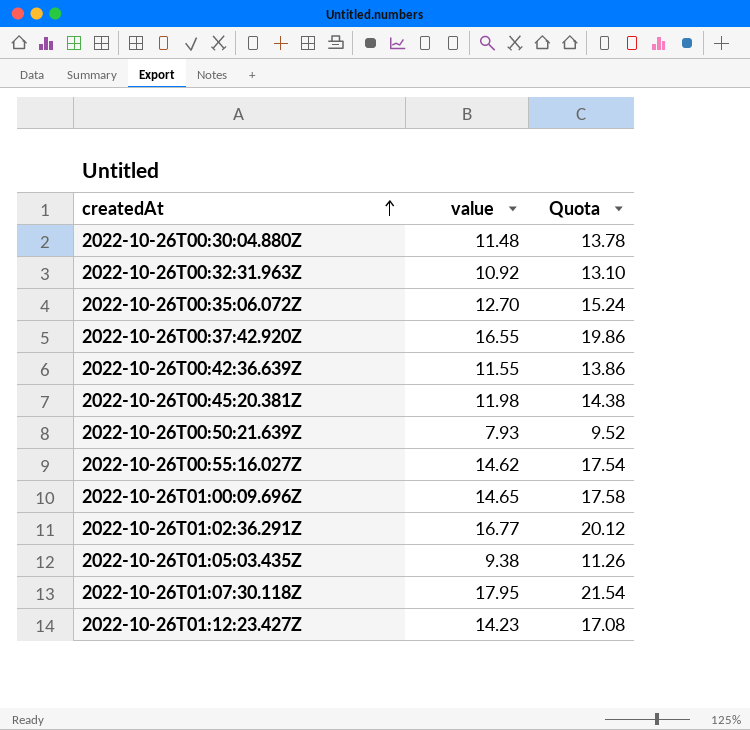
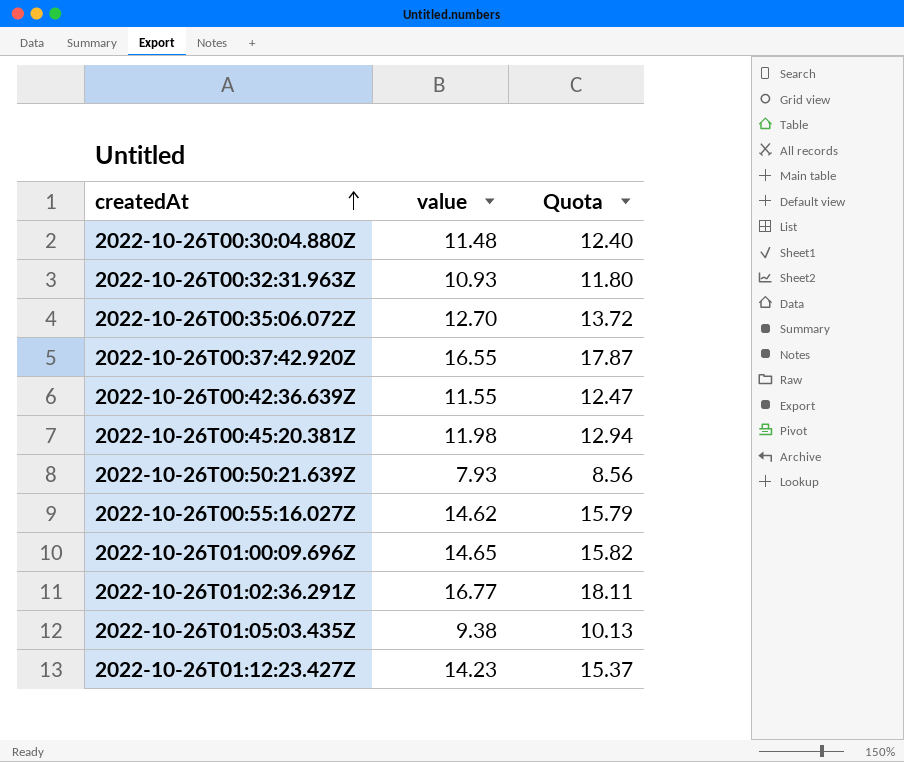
column Quota | formula: [value] * 1.2 -> [value] * 1.08
row 2022-10-26T01:07:30.118Z: 17.95 | 21.54 -> none
2022-10-26T00:32:31.963Z | value: 10.92 -> 10.93

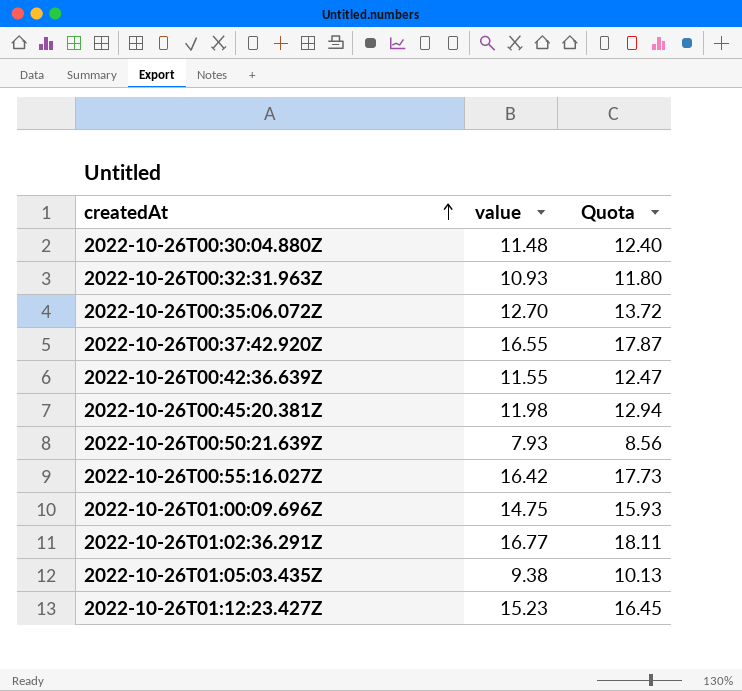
2022-10-26T00:55:16.027Z | value: 14.62 -> 16.42
2022-10-26T00:55:16.027Z | Quota: 15.79 -> 17.73
2022-10-26T01:00:09.696Z | value: 14.65 -> 14.75
2022-10-26T01:00:09.696Z | Quota: 15.82 -> 15.93
2022-10-26T01:12:23.427Z | value: 14.23 -> 15.23
2022-10-26T01:12:23.427Z | Quota: 15.37 -> 16.45

